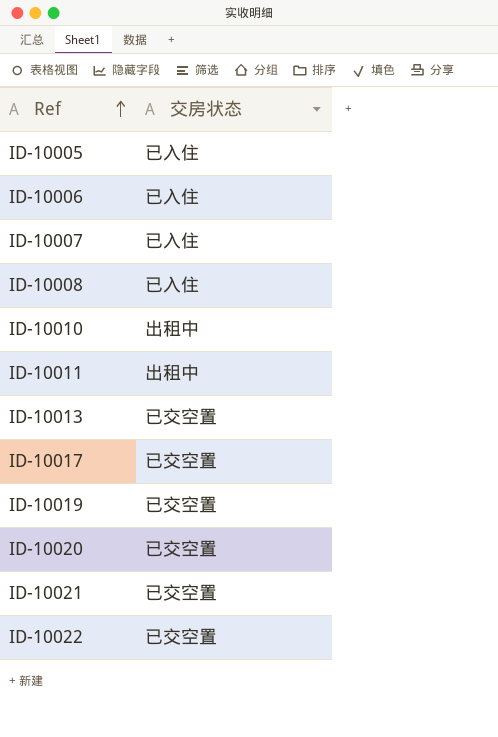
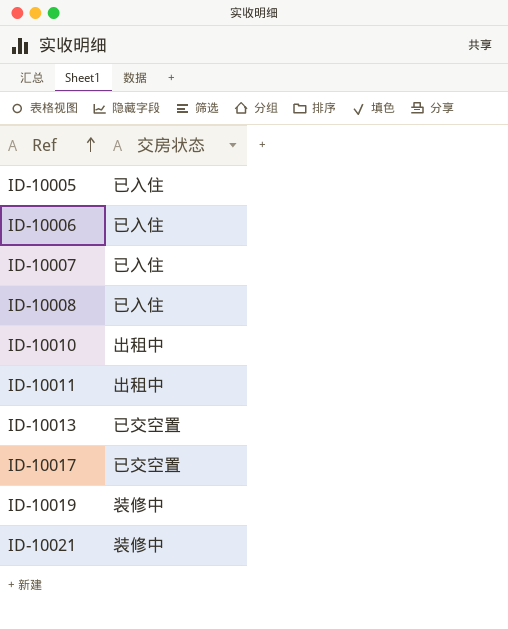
row ID-10020: 已交空置 -> none
row ID-10022: 已交空置 -> none
ID-10019 | 交房状态: 已交空置 -> 装修中
ID-10021 | 交房状态: 已交空置 -> 装修中

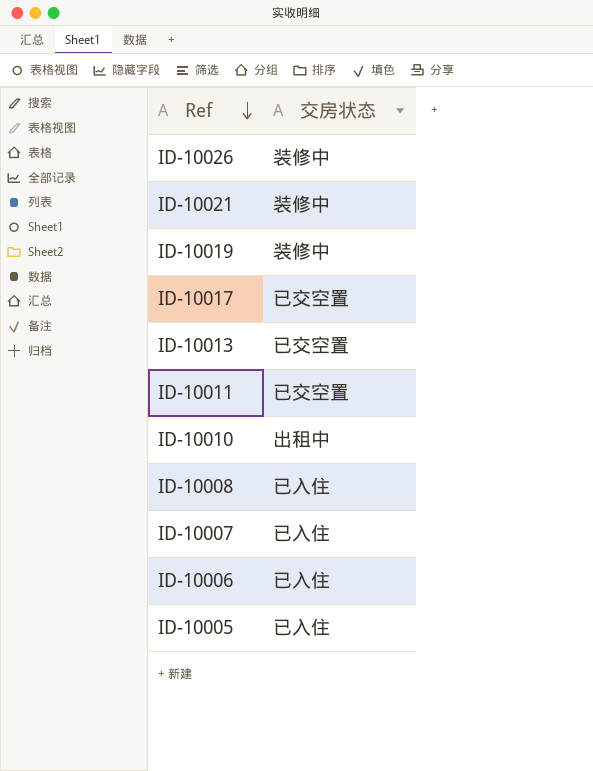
row order: Ref ascending -> Ref descending
row ID-10026: none -> 装修中
ID-10011 | 交房状态: 出租中 -> 已交空置

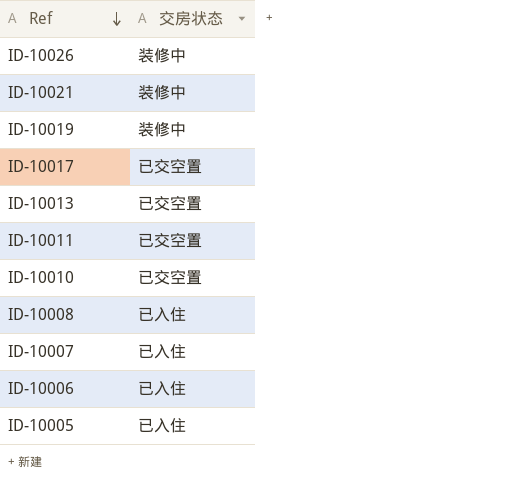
ID-10010 | 交房状态: 出租中 -> 已交空置

